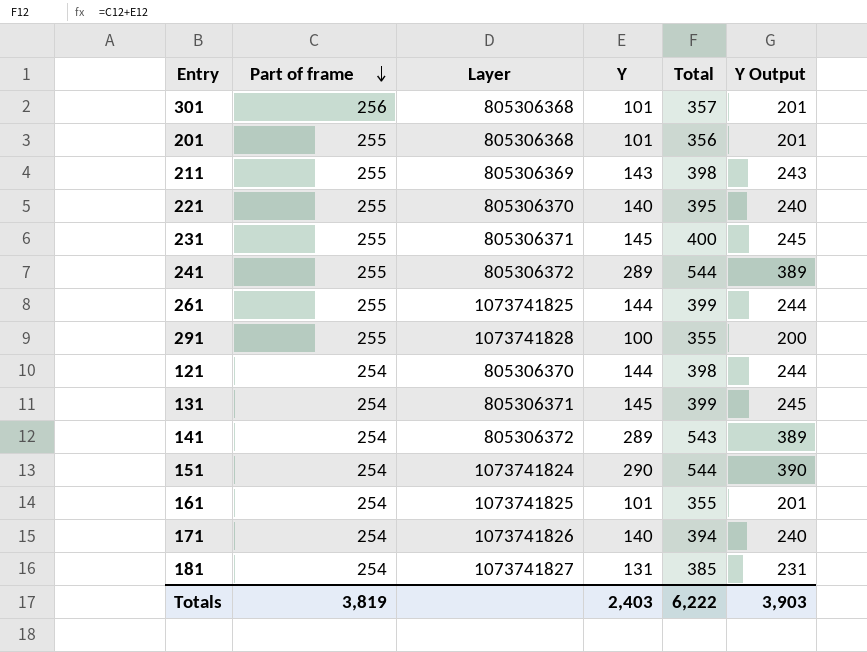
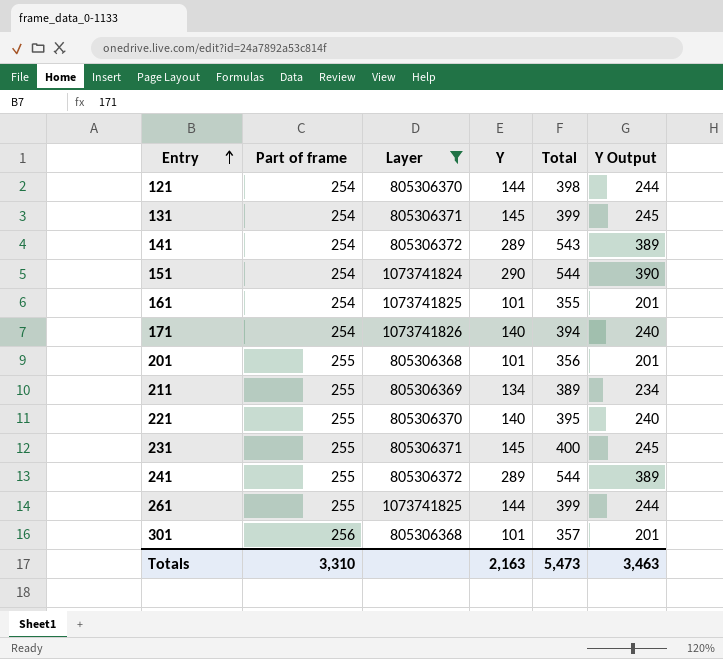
filter: none -> Layer <= 1073741826
row order: Part of frame descending -> Entry ascending
211 | Y: 143 -> 134
211 | Total: 398 -> 389
211 | Y Output: 243 -> 234
Totals | Part of frame: 3,819 -> 3,310
Totals | Y: 2,403 -> 2,163
Totals | Total: 6,222 -> 5,473
Totals | Y Output: 3,903 -> 3,463

